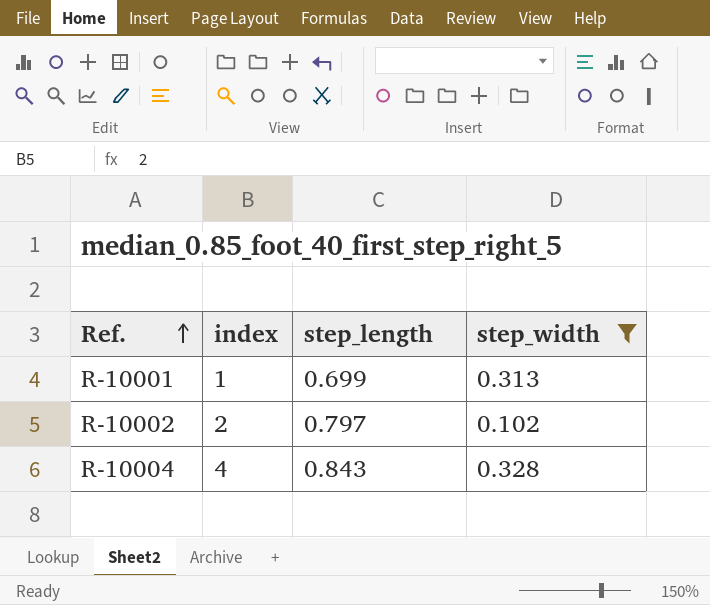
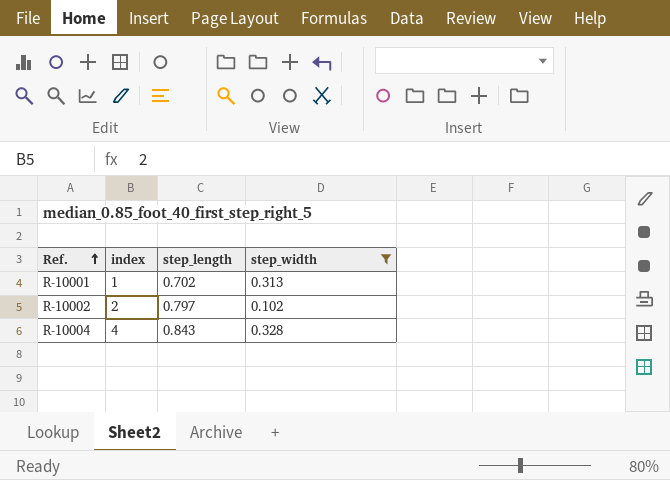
R-10001 | step_length: 0.699 -> 0.702

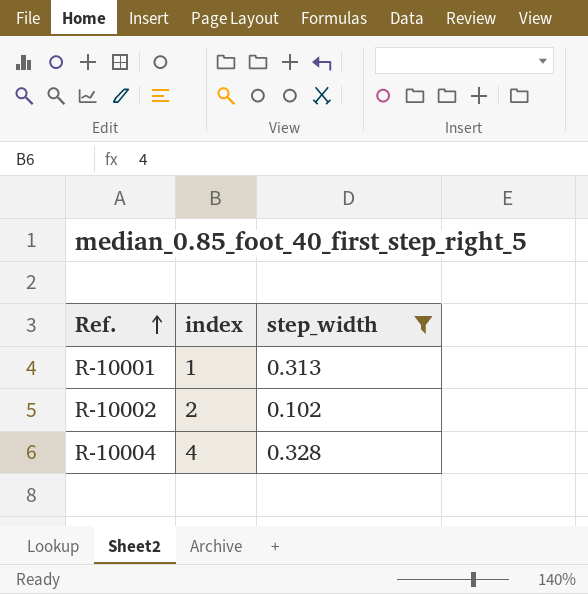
column step_length | position: 3 -> none

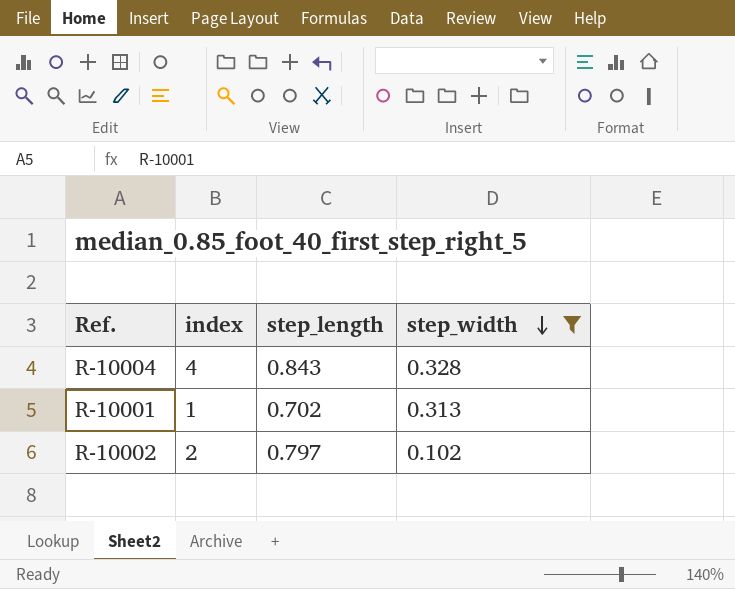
row order: Ref. ascending -> step_width descending
column step_length | position: none -> 3

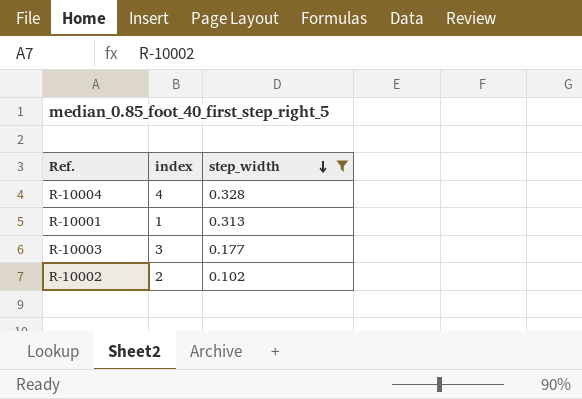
column step_length | position: 3 -> none
row R-10003: none -> 3 | 0.177

